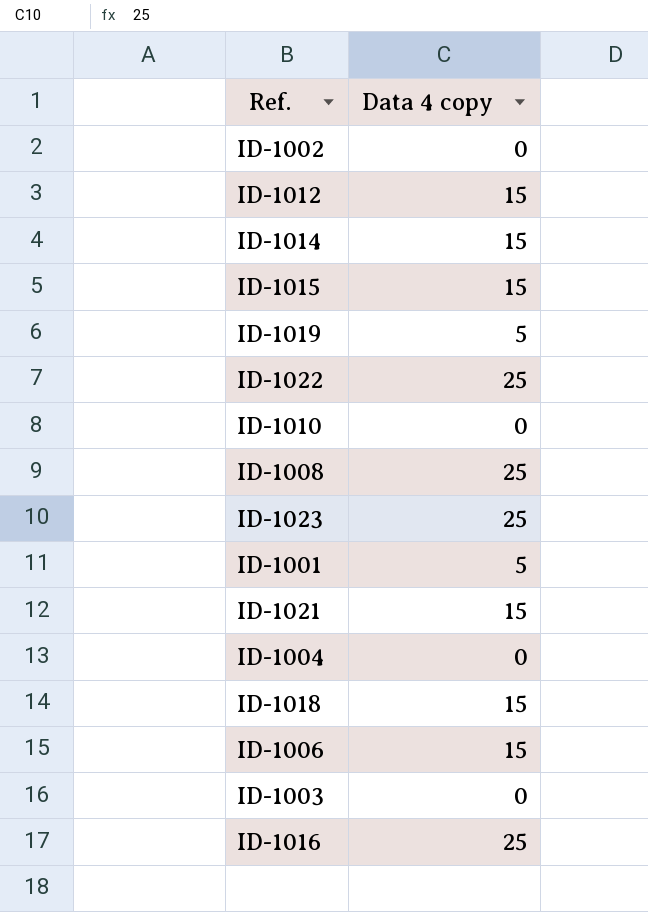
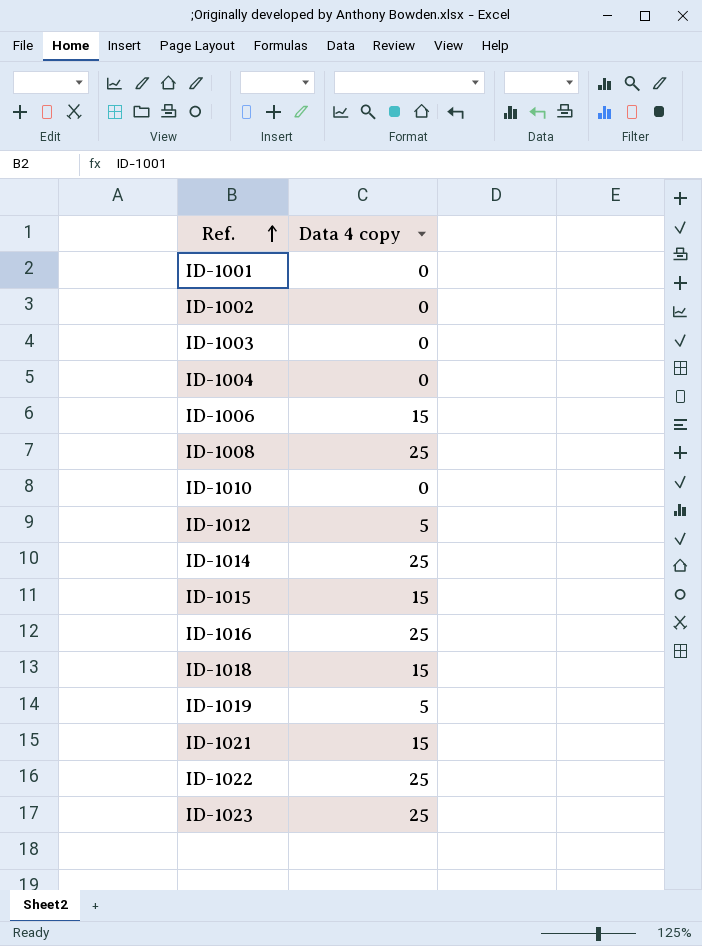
row order: none -> Ref. ascending
ID-1001 | Data 4 copy: 5 -> 0
ID-1012 | Data 4 copy: 15 -> 5
ID-1014 | Data 4 copy: 15 -> 25

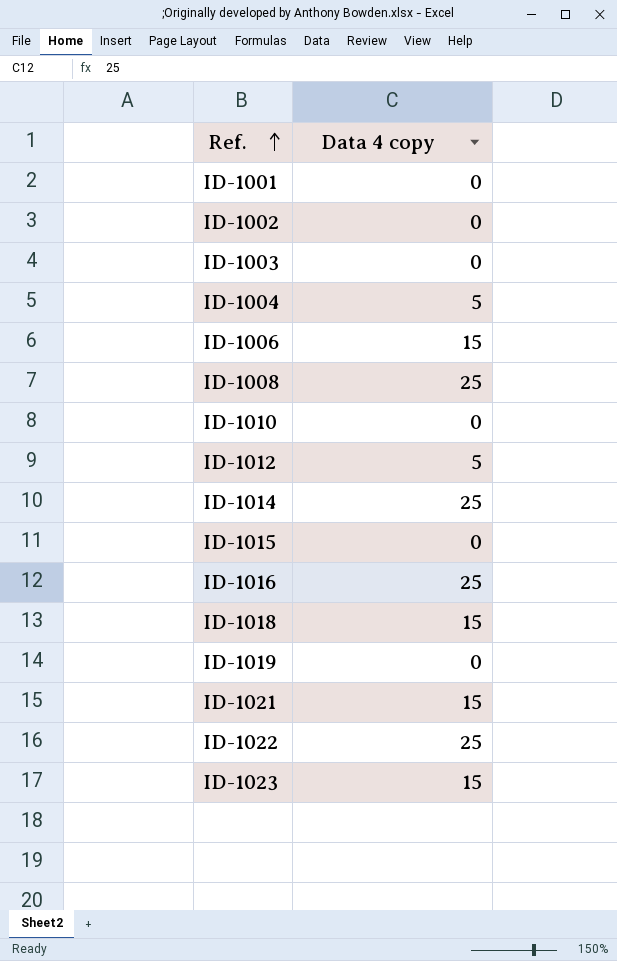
ID-1004 | Data 4 copy: 0 -> 5
ID-1015 | Data 4 copy: 15 -> 0
ID-1019 | Data 4 copy: 5 -> 0
ID-1023 | Data 4 copy: 25 -> 15

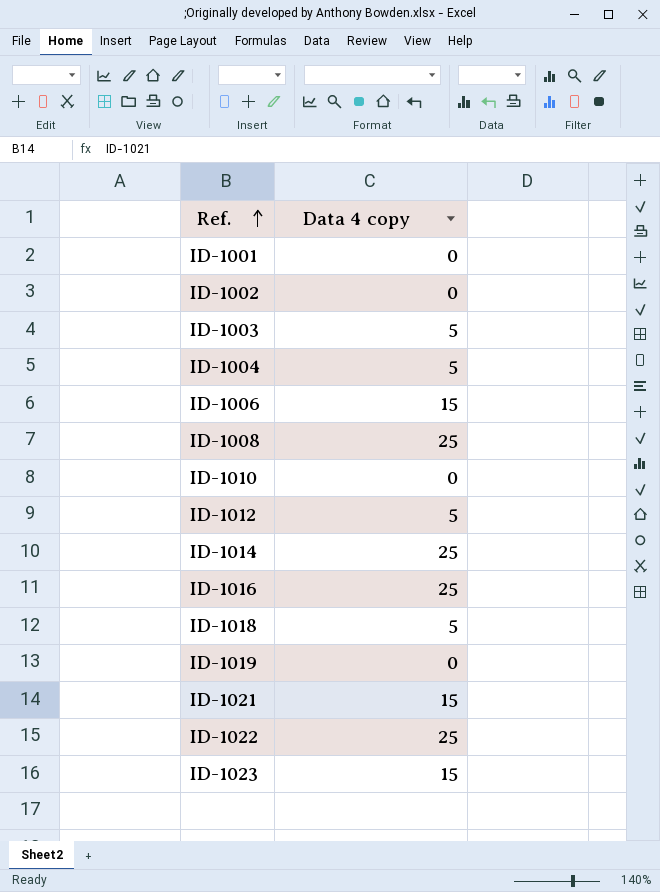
row ID-1015: 0 -> none
ID-1003 | Data 4 copy: 0 -> 5
ID-1018 | Data 4 copy: 15 -> 5

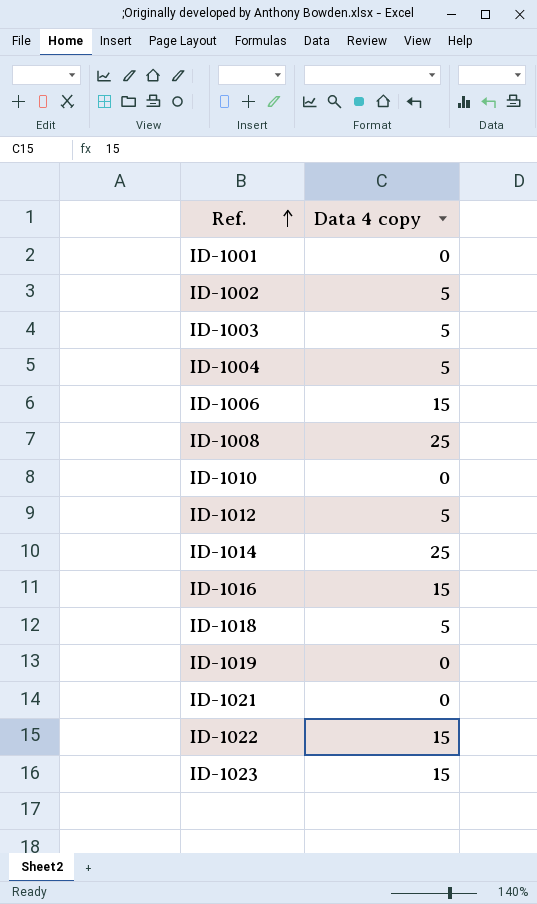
ID-1002 | Data 4 copy: 0 -> 5
ID-1016 | Data 4 copy: 25 -> 15
ID-1021 | Data 4 copy: 15 -> 0
ID-1022 | Data 4 copy: 25 -> 15

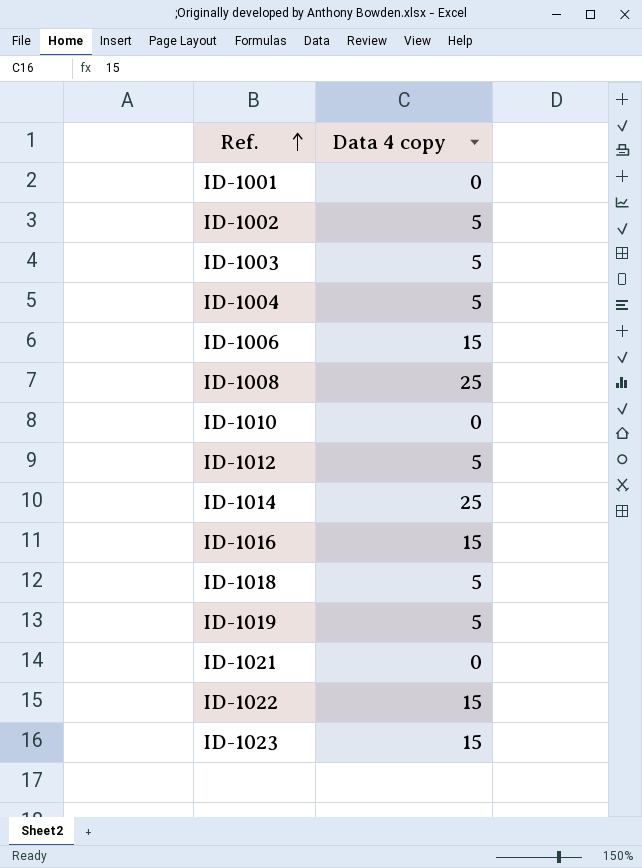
ID-1019 | Data 4 copy: 0 -> 5

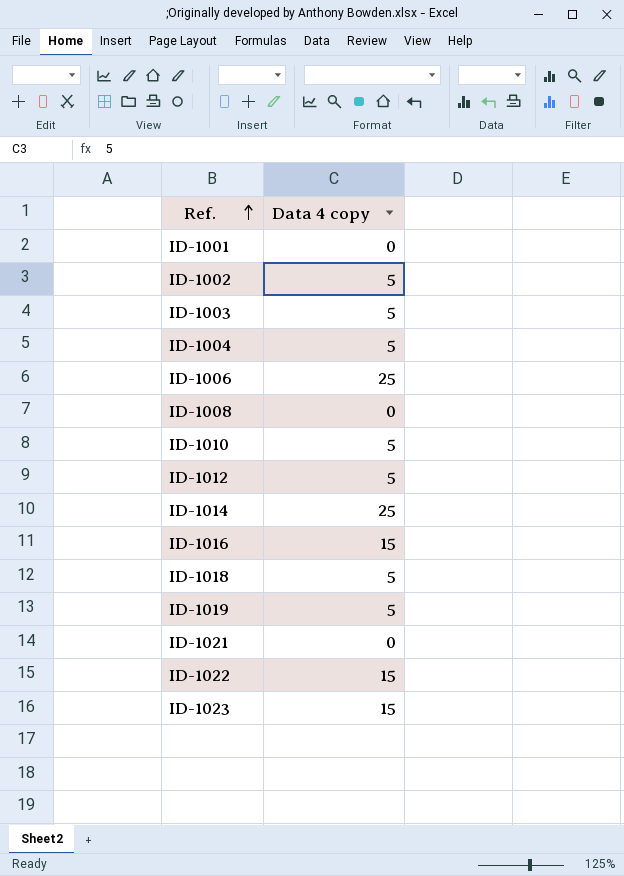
ID-1006 | Data 4 copy: 15 -> 25
ID-1008 | Data 4 copy: 25 -> 0
ID-1010 | Data 4 copy: 0 -> 5

